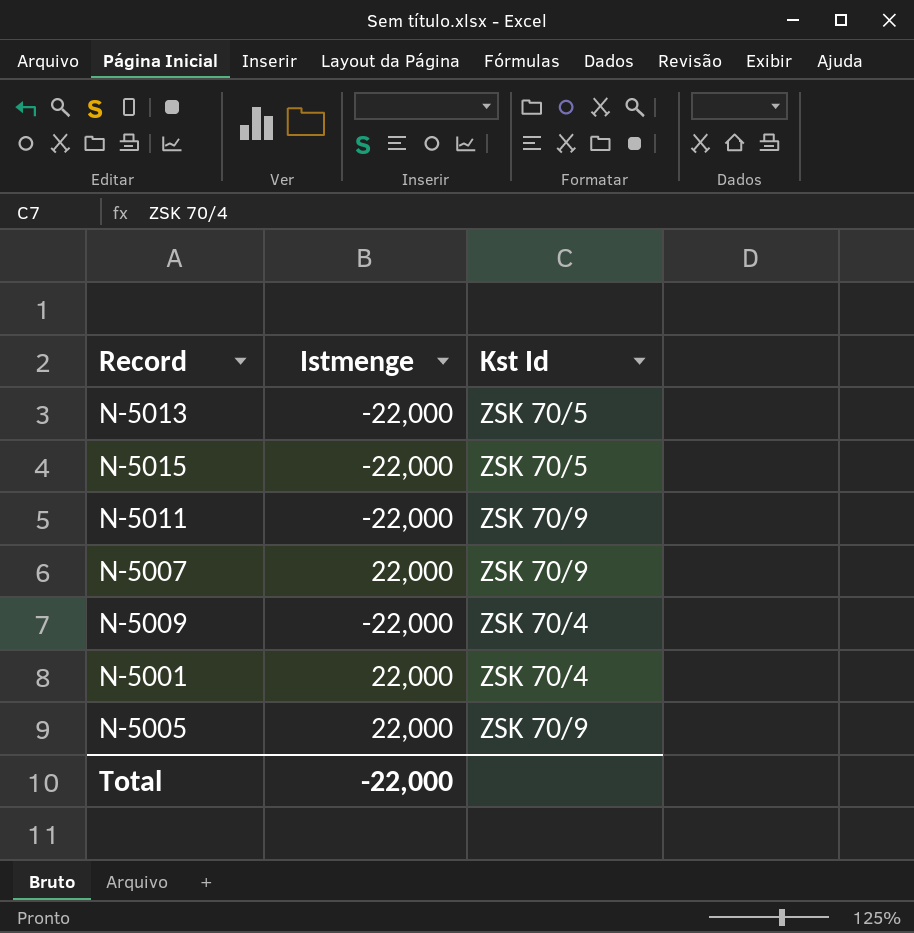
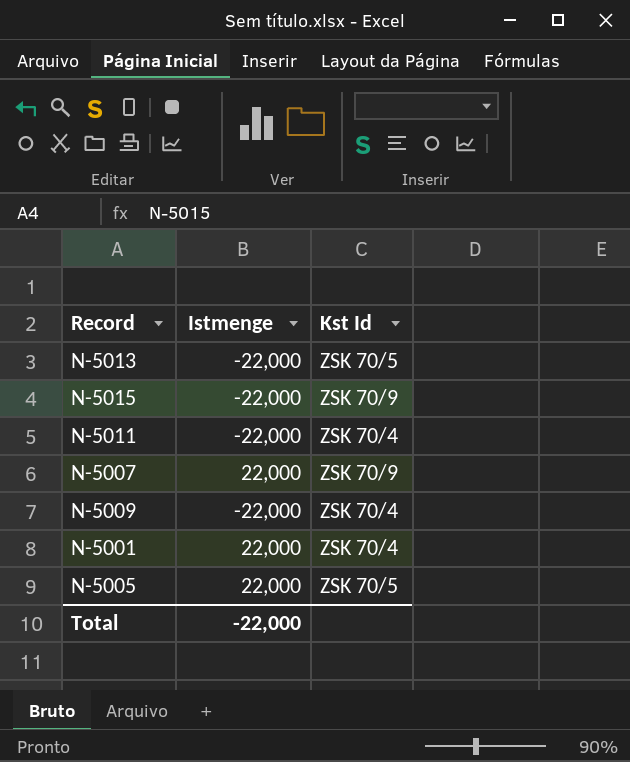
N-5015 | Kst Id: ZSK 70/5 -> ZSK 70/9
N-5011 | Kst Id: ZSK 70/9 -> ZSK 70/4
N-5005 | Kst Id: ZSK 70/9 -> ZSK 70/5

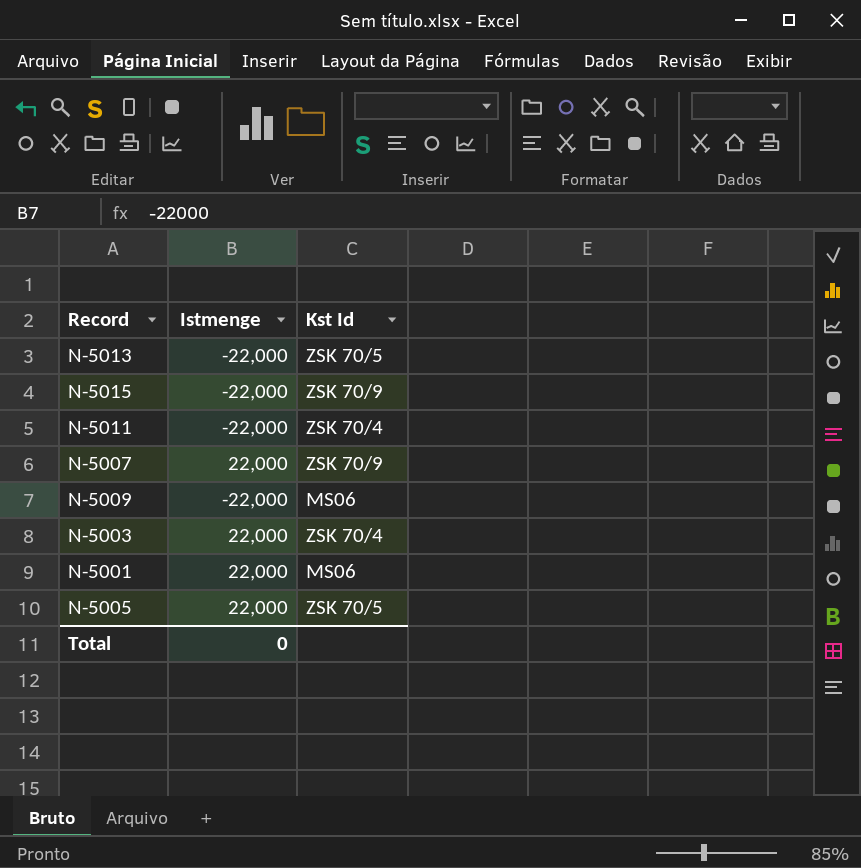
N-5009 | Kst Id: ZSK 70/4 -> MS06
row N-5003: none -> 22,000 | ZSK 70/4
N-5001 | Kst Id: ZSK 70/4 -> MS06
Total | Istmenge: -22,000 -> 0

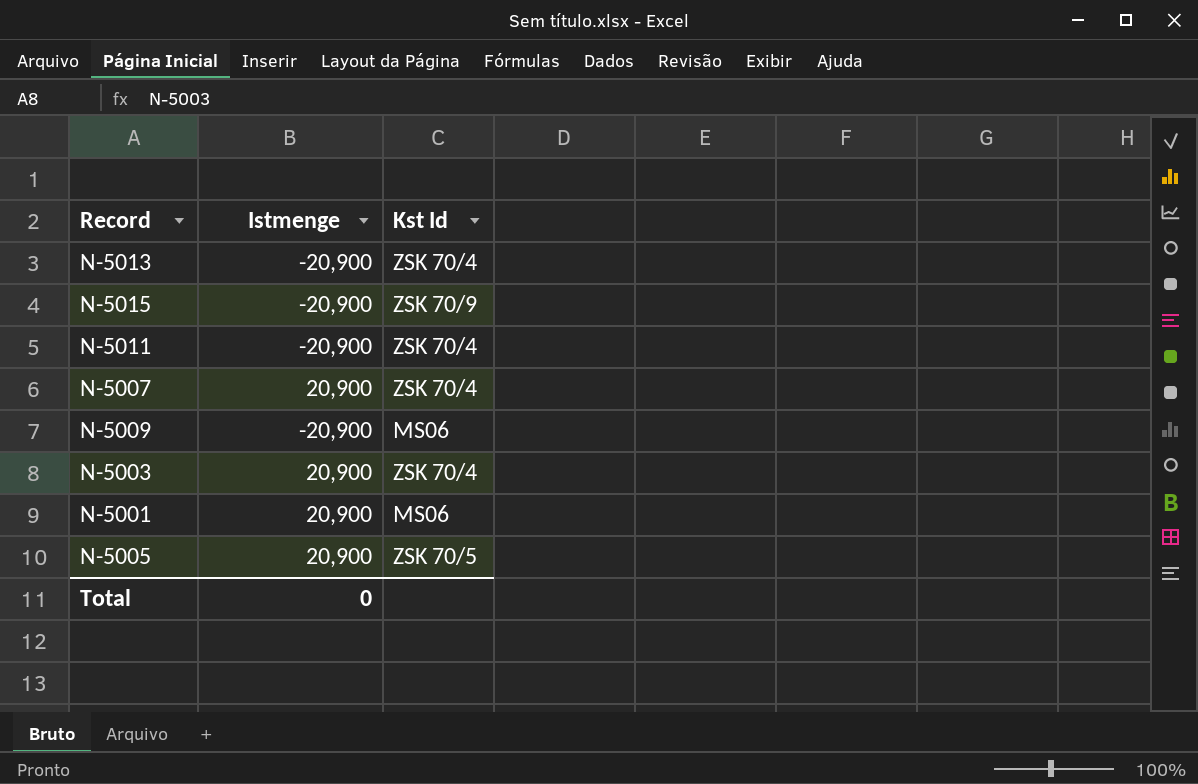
N-5013 | Istmenge: -22,000 -> -20,900
N-5013 | Kst Id: ZSK 70/5 -> ZSK 70/4
N-5015 | Istmenge: -22,000 -> -20,900
N-5011 | Istmenge: -22,000 -> -20,900
N-5007 | Istmenge: 22,000 -> 20,900
N-5007 | Kst Id: ZSK 70/9 -> ZSK 70/4
N-5009 | Istmenge: -22,000 -> -20,900
N-5003 | Istmenge: 22,000 -> 20,900
N-5001 | Istmenge: 22,000 -> 20,900
N-5005 | Istmenge: 22,000 -> 20,900

